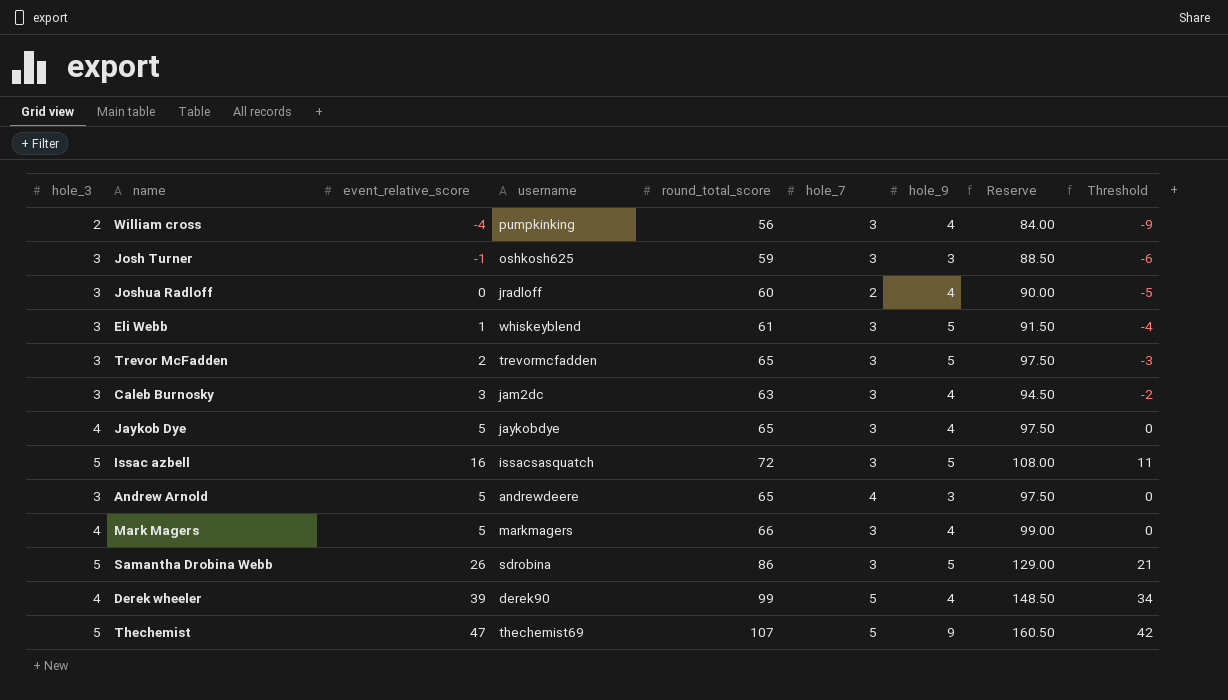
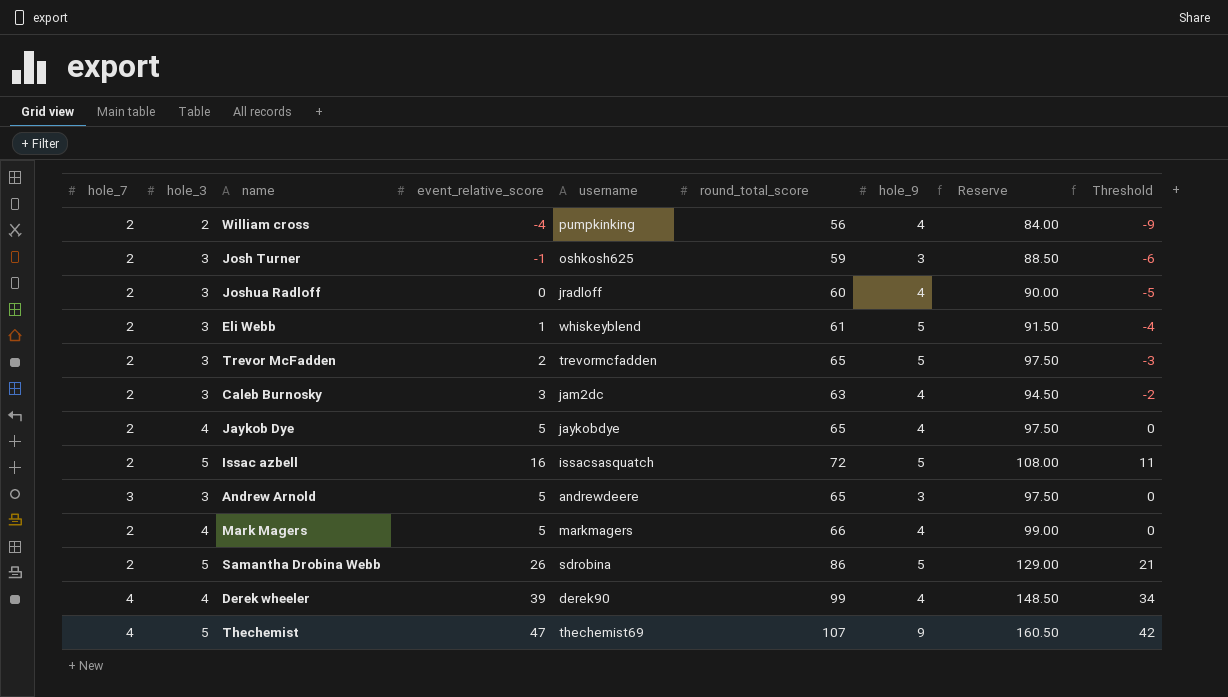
column hole_7 | position: 6 -> 1
William cross | hole_7: 3 -> 2
Josh Turner | hole_7: 3 -> 2
Eli Webb | hole_7: 3 -> 2
Trevor McFadden | hole_7: 3 -> 2
Caleb Burnosky | hole_7: 3 -> 2
Jaykob Dye | hole_7: 3 -> 2
Issac azbell | hole_7: 3 -> 2
Andrew Arnold | hole_7: 4 -> 3
Mark Magers | hole_7: 3 -> 2
Samantha Drobina Webb | hole_7: 3 -> 2
Derek wheeler | hole_7: 5 -> 4
Thechemist | hole_7: 5 -> 4

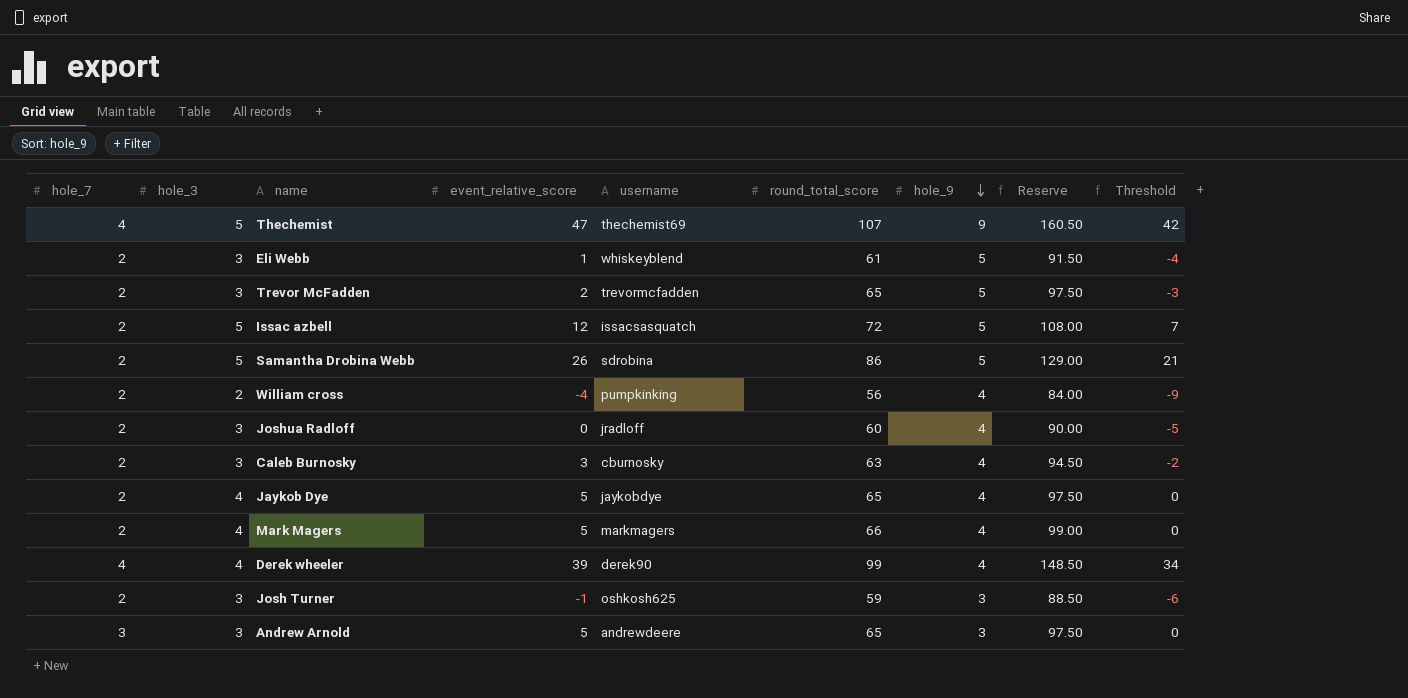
row order: none -> hole_9 descending
Issac azbell | event_relative_score: 16 -> 12
Issac azbell | Threshold: 11 -> 7
Caleb Burnosky | username: jam2dc -> cburnosky

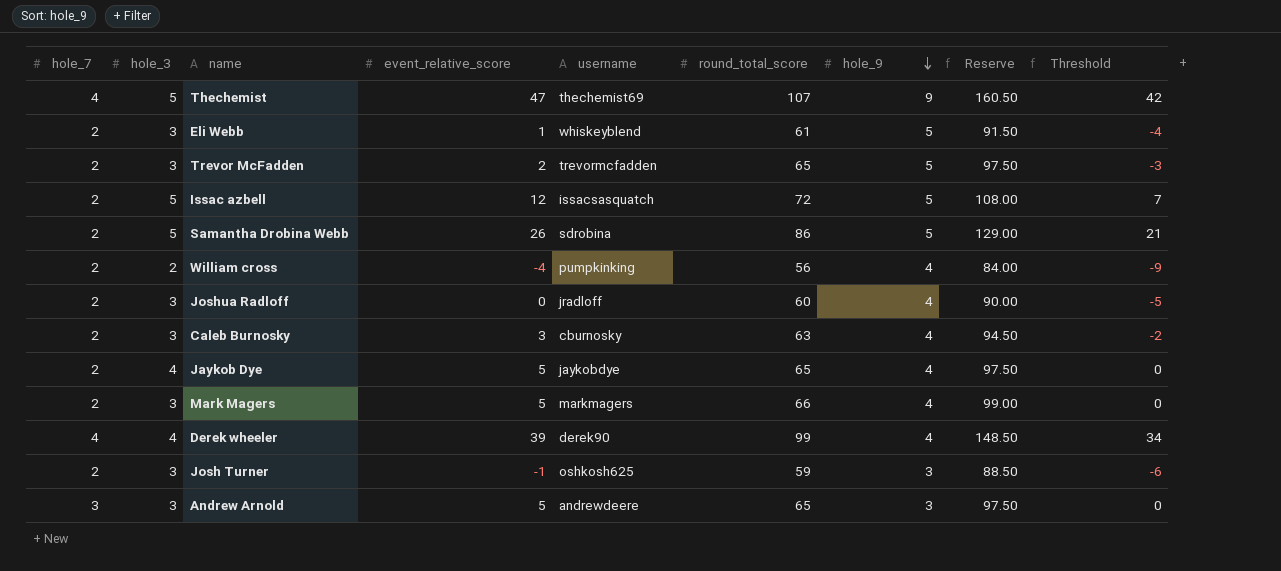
Mark Magers | hole_3: 4 -> 3

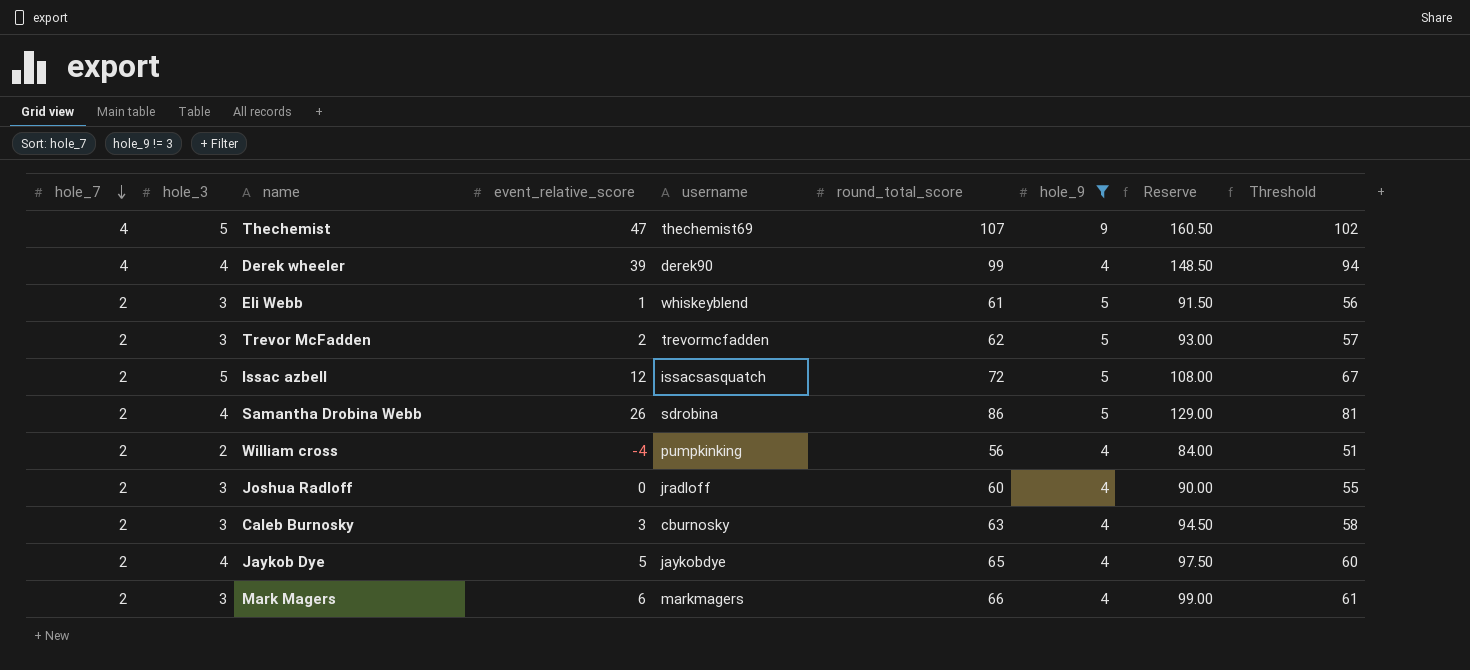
filter: none -> hole_9 != 3
row order: hole_9 descending -> hole_7 descending
column Threshold | formula: [event_relative_score] - 5 -> [round_total_score] - 5
Trevor McFadden | round_total_score: 65 -> 62
Trevor McFadden | Reserve: 97.50 -> 93.00
Samantha Drobina Webb | hole_3: 5 -> 4
Mark Magers | event_relative_score: 5 -> 6

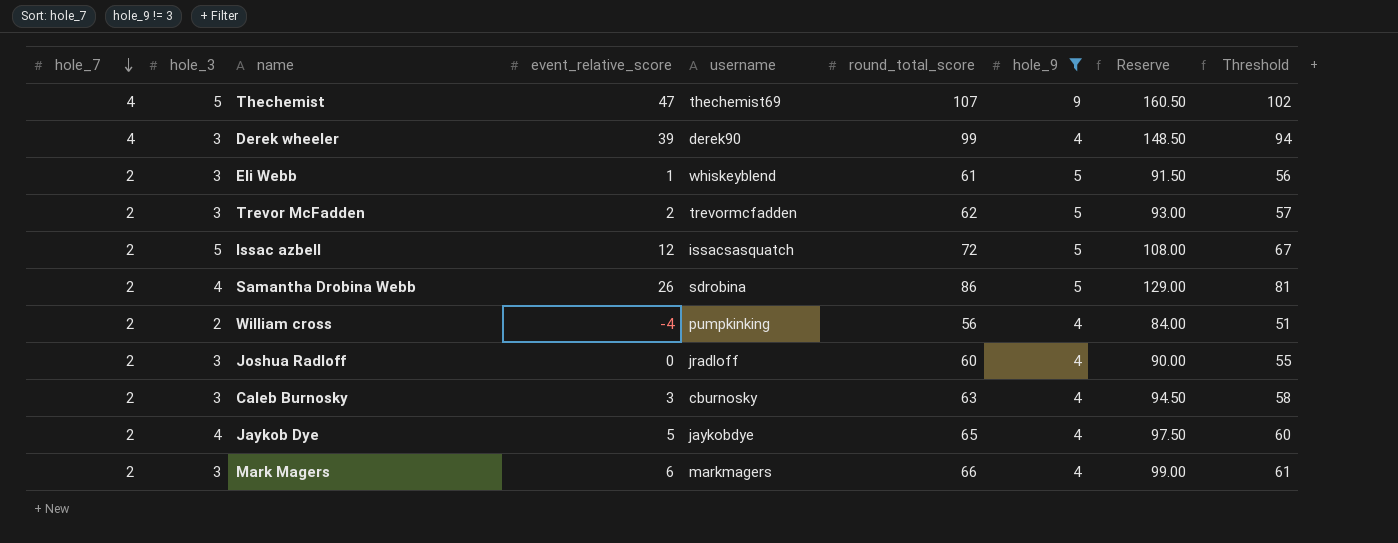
Derek wheeler | hole_3: 4 -> 3

